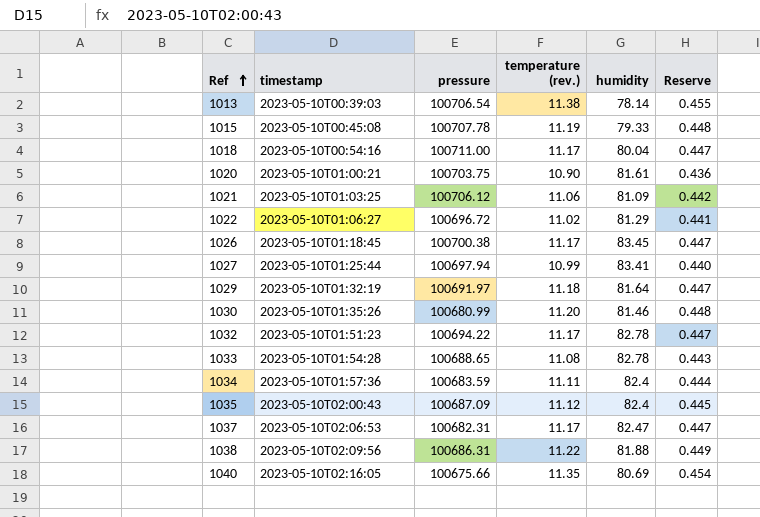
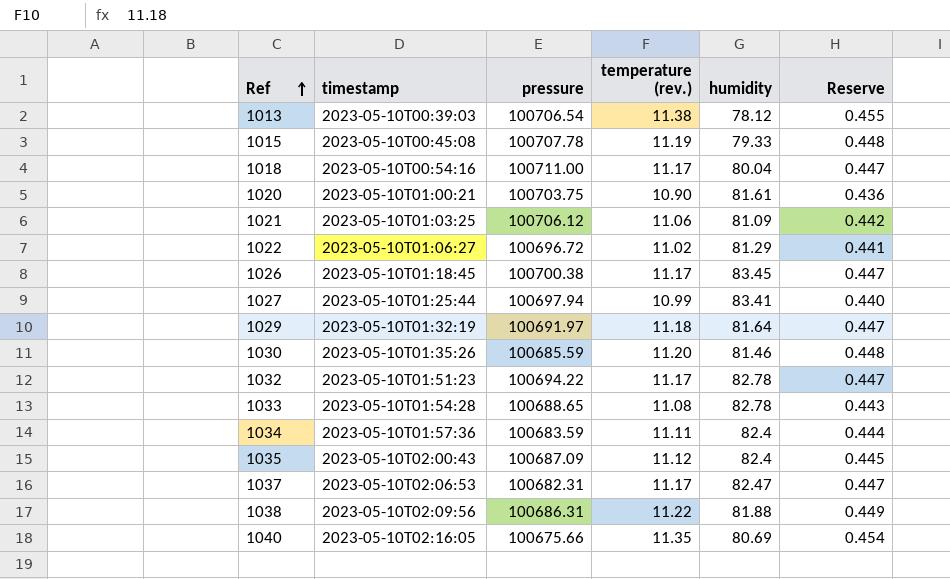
1013 | humidity: 78.14 -> 78.12
1030 | pressure: 100680.99 -> 100685.59

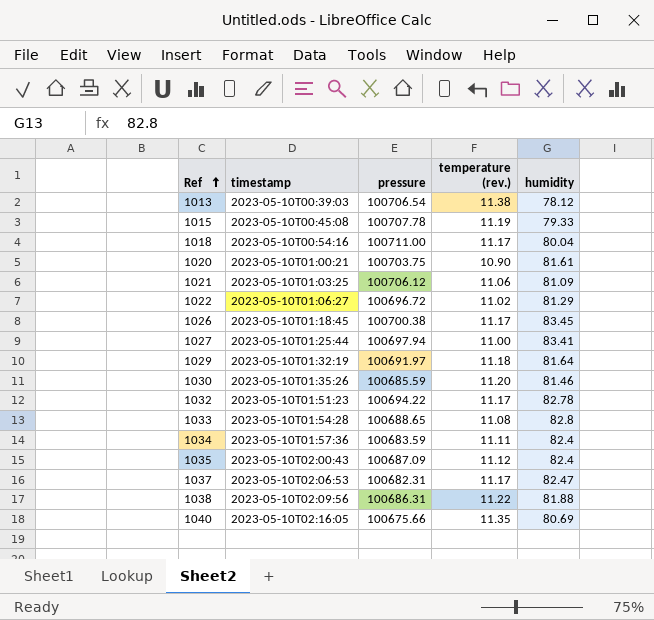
column Reserve | formula: [temperature (rev.)] * 0.04 -> none
1027 | temperature (rev.): 10.99 -> 11.00
1033 | humidity: 82.78 -> 82.8

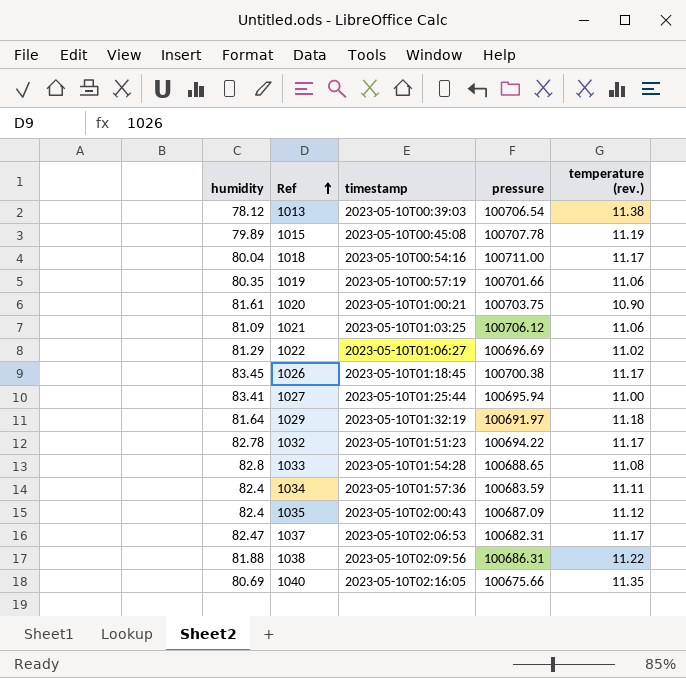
column humidity | position: 5 -> 1
row 1030: 2023-05-10T01:35:26 | 100685.59 | 11.20 | 81.46 -> none
1015 | humidity: 79.33 -> 79.89
row 1019: none -> 80.35 | 2023-05-10T00:57:19 | 100701.66 | 11.06
1022 | pressure: 100696.72 -> 100696.69
1027 | pressure: 100697.94 -> 100695.94

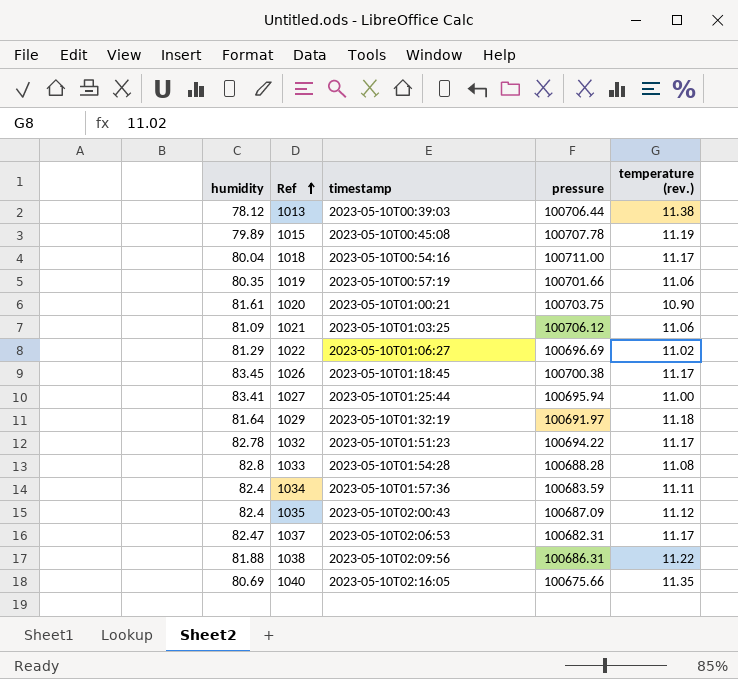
1013 | pressure: 100706.54 -> 100706.44
1033 | pressure: 100688.65 -> 100688.28

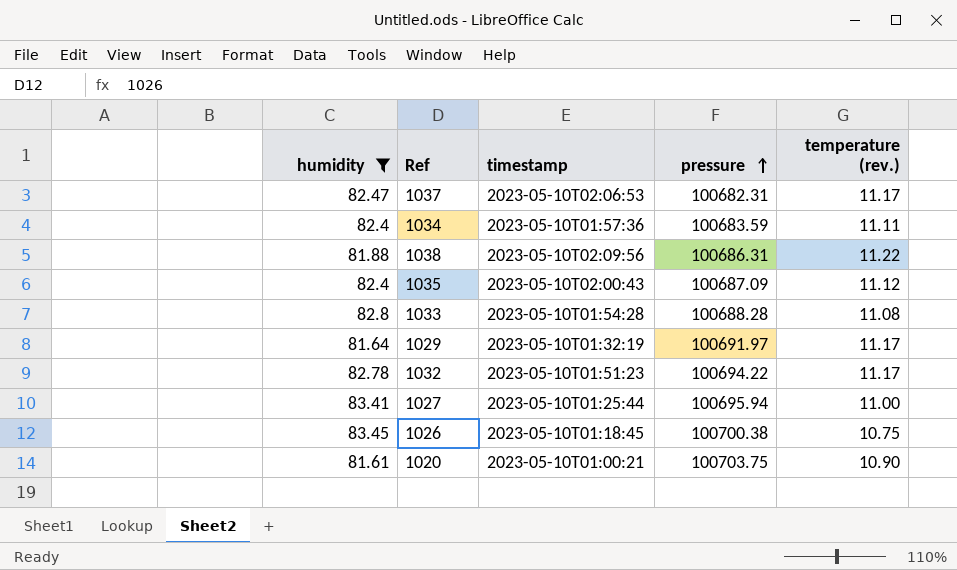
filter: none -> humidity >= 81.61
row order: Ref ascending -> pressure ascending
1029 | temperature (rev.): 11.18 -> 11.17
1026 | temperature (rev.): 11.17 -> 10.75

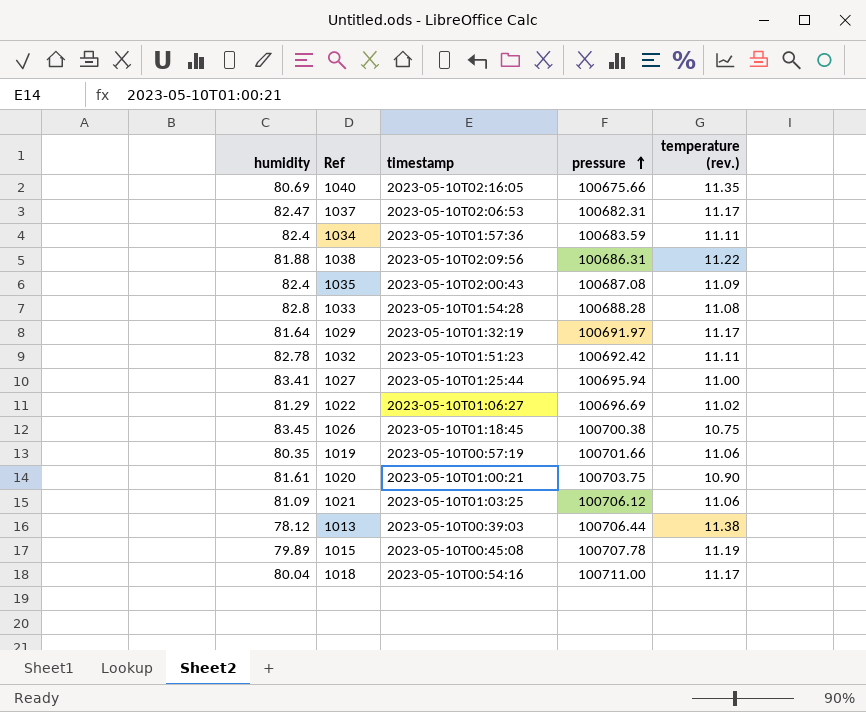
filter: humidity >= 81.61 -> none
1035 | pressure: 100687.09 -> 100687.08
1035 | temperature (rev.): 11.12 -> 11.09
1032 | pressure: 100694.22 -> 100692.42
1032 | temperature (rev.): 11.17 -> 11.11

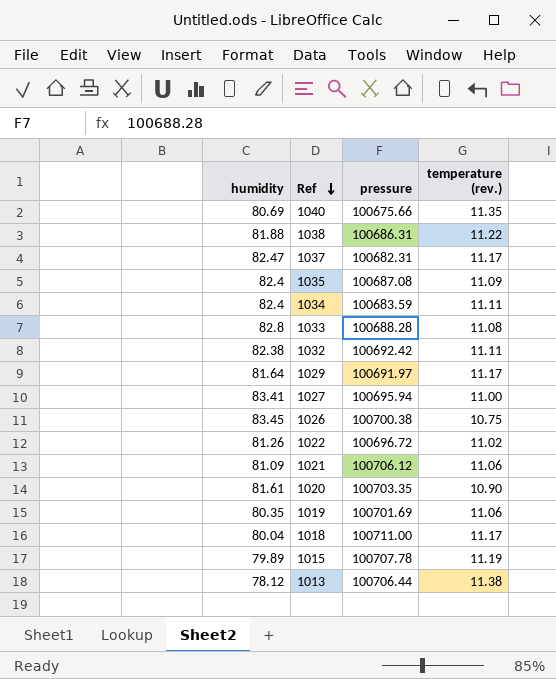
row order: pressure ascending -> Ref descending
column timestamp | position: 3 -> none
1032 | humidity: 82.78 -> 82.38
1022 | humidity: 81.29 -> 81.26
1022 | pressure: 100696.69 -> 100696.72
1020 | pressure: 100703.75 -> 100703.35
1019 | pressure: 100701.66 -> 100701.69

